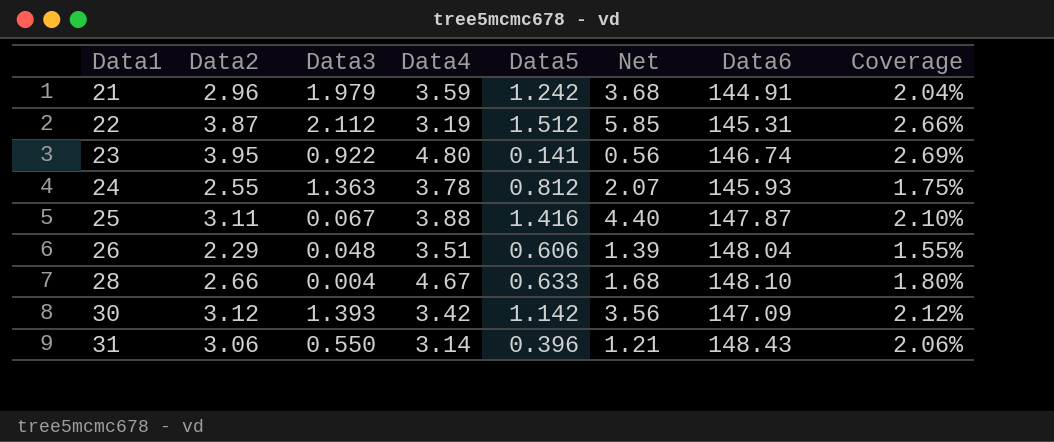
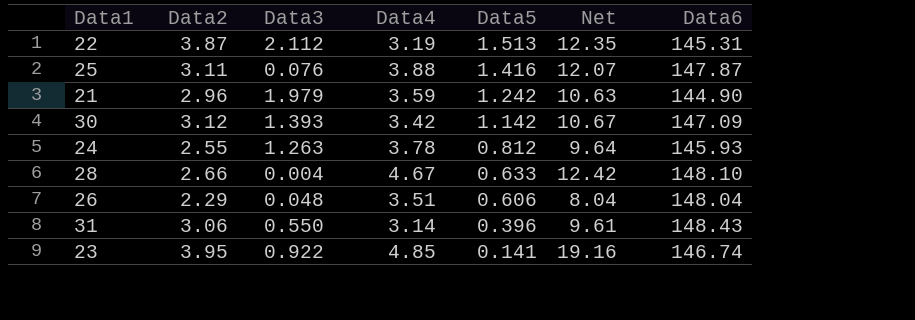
row order: Data1 ascending -> Data5 descending
column Coverage | formula: [Data2] / [Data6] -> none
column Net | formula: [Data2] * [Data5] -> [Data2] * [Data4]
22 | Data5: 1.512 -> 1.513
25 | Data3: 0.067 -> 0.076
21 | Data6: 144.91 -> 144.90
24 | Data3: 1.363 -> 1.263
23 | Data4: 4.80 -> 4.85

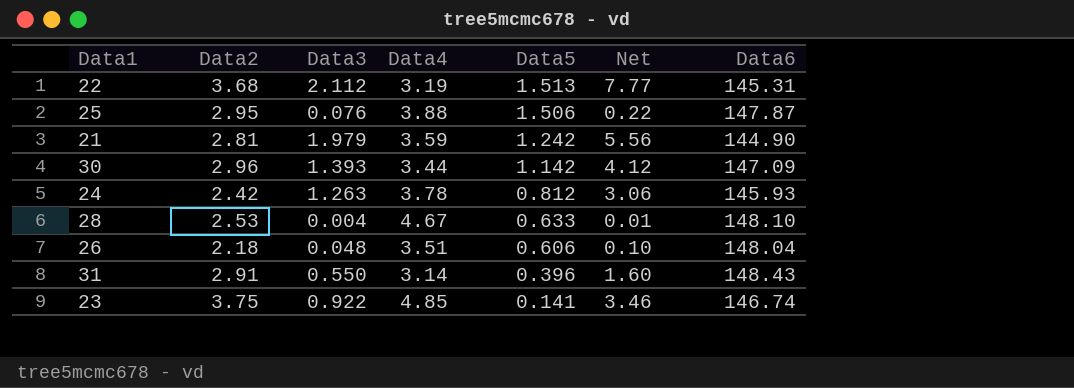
column Net | formula: [Data2] * [Data4] -> [Data2] * [Data3]
22 | Data2: 3.87 -> 3.68
25 | Data2: 3.11 -> 2.95
25 | Data5: 1.416 -> 1.506
21 | Data2: 2.96 -> 2.81
30 | Data2: 3.12 -> 2.96
30 | Data4: 3.42 -> 3.44
24 | Data2: 2.55 -> 2.42
28 | Data2: 2.66 -> 2.53
26 | Data2: 2.29 -> 2.18
31 | Data2: 3.06 -> 2.91
23 | Data2: 3.95 -> 3.75

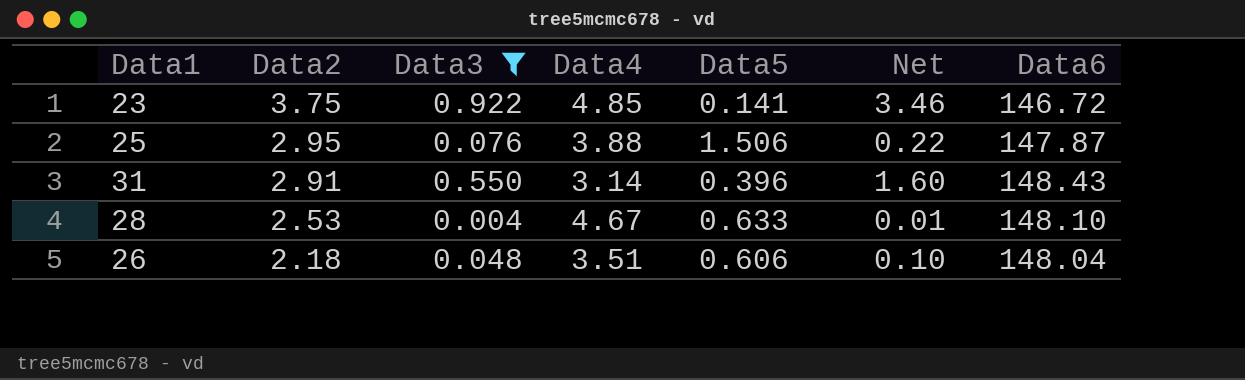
filter: none -> Data3 <= 0.922
row order: Data5 descending -> Data2 descending
23 | Data6: 146.74 -> 146.72

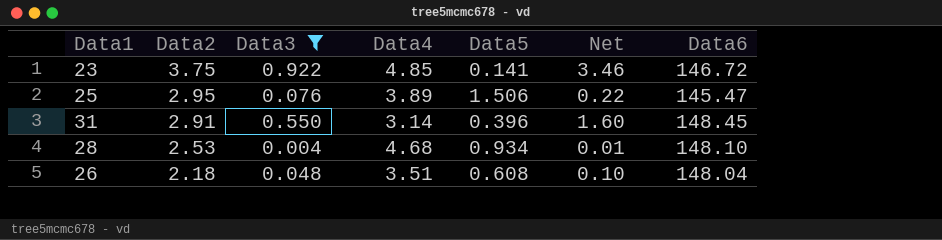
25 | Data4: 3.88 -> 3.89
25 | Data6: 147.87 -> 145.47
31 | Data6: 148.43 -> 148.45
28 | Data4: 4.67 -> 4.68
28 | Data5: 0.633 -> 0.934
26 | Data5: 0.606 -> 0.608

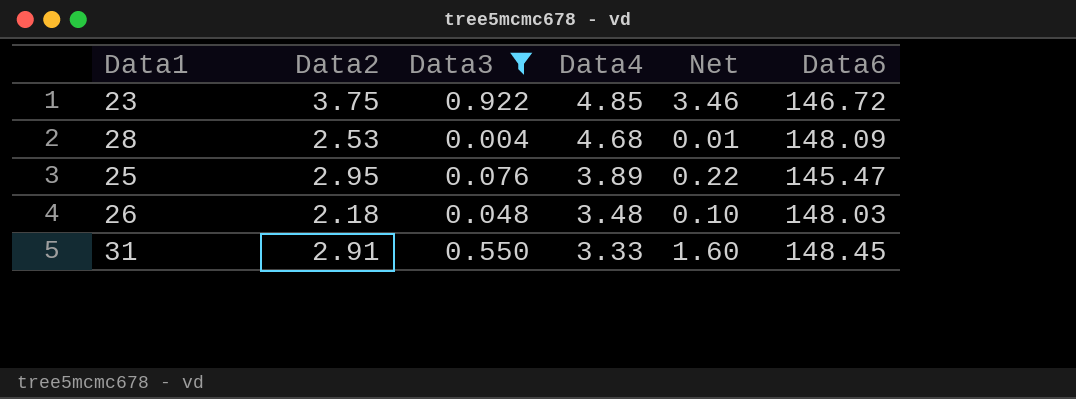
row order: Data2 descending -> Data4 descending
column Data5 | position: 5 -> none
28 | Data6: 148.10 -> 148.09
26 | Data4: 3.51 -> 3.48
26 | Data6: 148.04 -> 148.03
31 | Data4: 3.14 -> 3.33

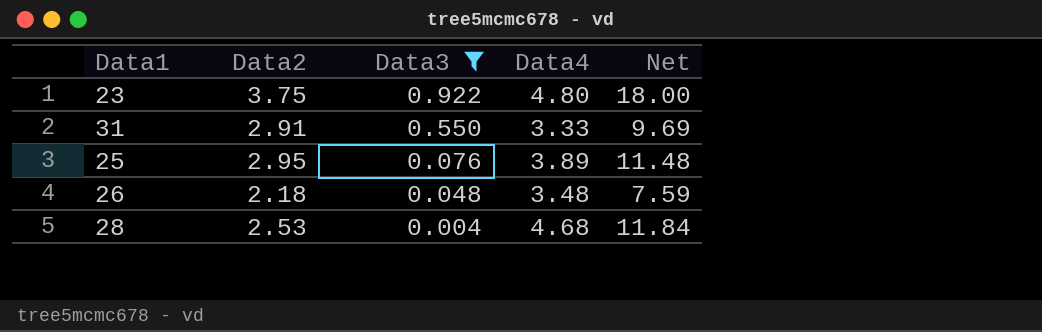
row order: Data4 descending -> Data3 descending
column Data6 | position: 6 -> none
column Net | formula: [Data2] * [Data3] -> [Data2] * [Data4]
23 | Data4: 4.85 -> 4.80

